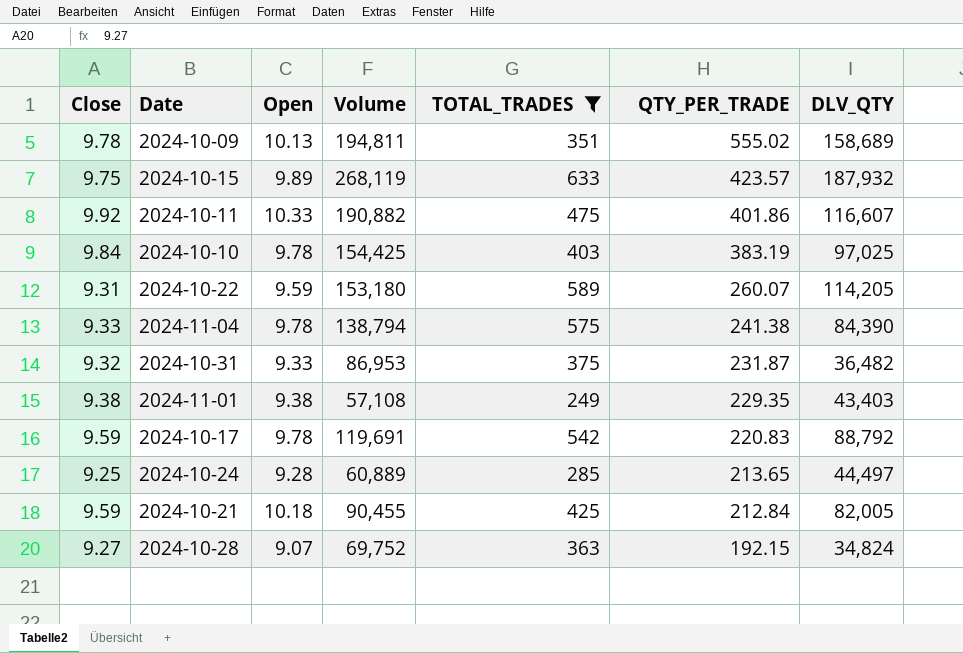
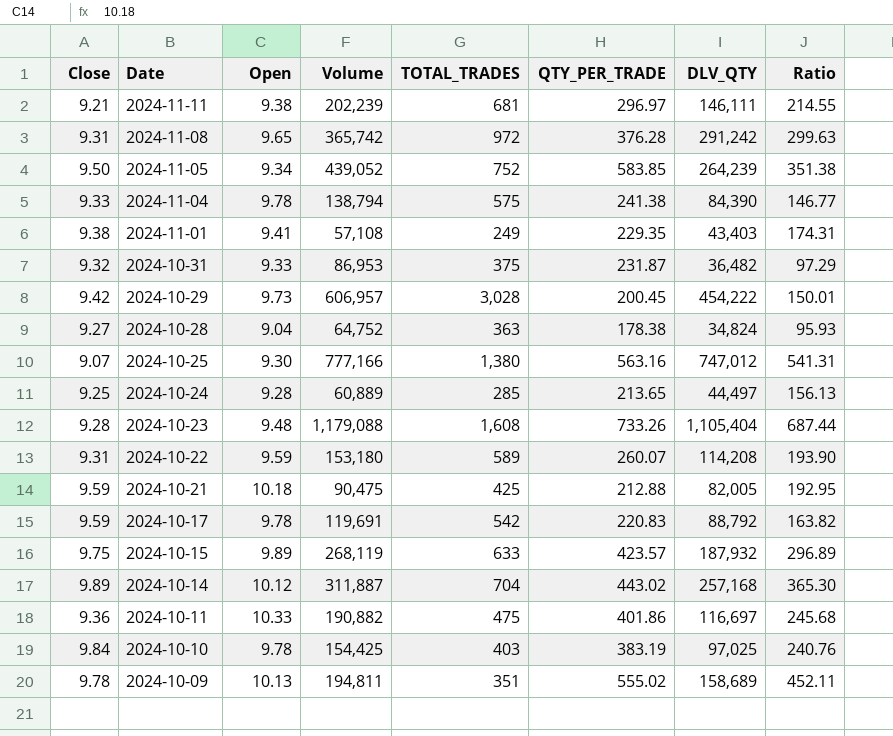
filter: TOTAL_TRADES <= 633 -> none
row order: QTY_PER_TRADE descending -> Date descending
column Ratio | formula: none -> [DLV_QTY] / [TOTAL_TRADES]
2024-11-01 | Open: 9.38 -> 9.41
2024-10-28 | Open: 9.07 -> 9.04
2024-10-28 | Volume: 69,752 -> 64,752
2024-10-28 | QTY_PER_TRADE: 192.15 -> 178.38
2024-10-22 | DLV_QTY: 114,205 -> 114,208
2024-10-21 | Volume: 90,455 -> 90,475
2024-10-21 | QTY_PER_TRADE: 212.84 -> 212.88
2024-10-11 | Close: 9.92 -> 9.36
2024-10-11 | DLV_QTY: 116,607 -> 116,697

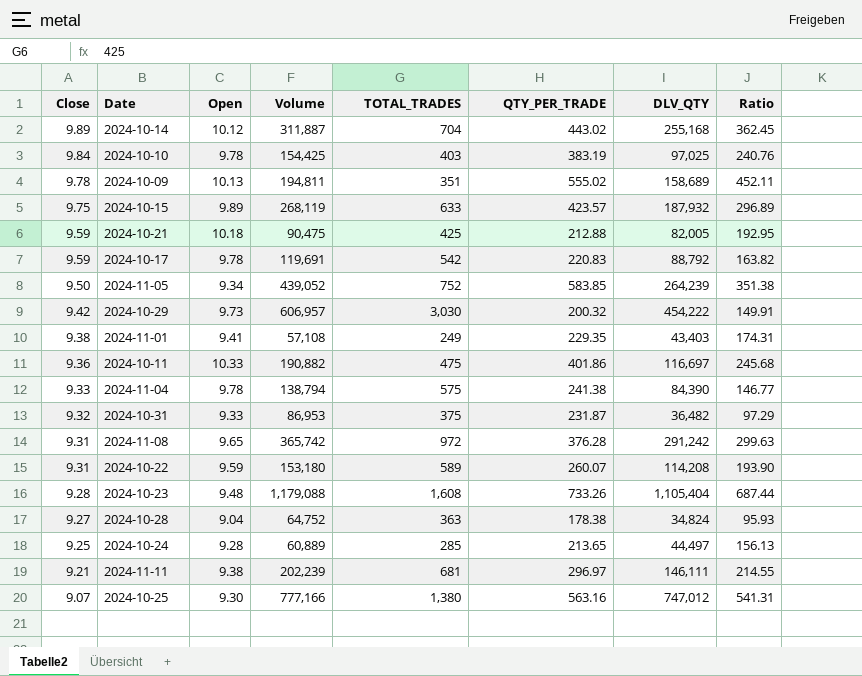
row order: Date descending -> Close descending
2024-10-14 | DLV_QTY: 257,168 -> 255,168
2024-10-14 | Ratio: 365.30 -> 362.45
2024-10-29 | TOTAL_TRADES: 3,028 -> 3,030
2024-10-29 | QTY_PER_TRADE: 200.45 -> 200.32
2024-10-29 | Ratio: 150.01 -> 149.91

